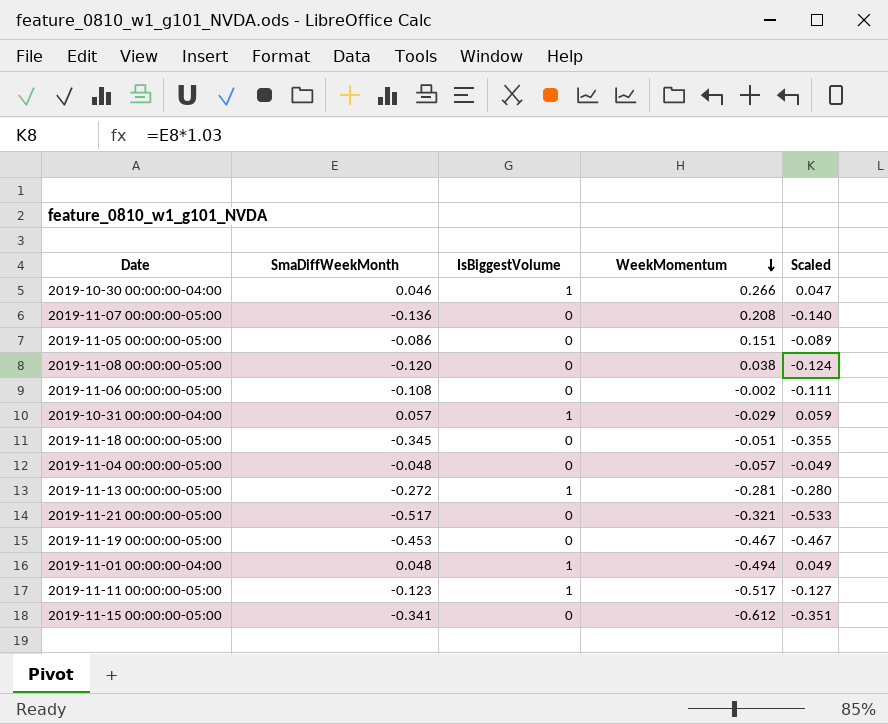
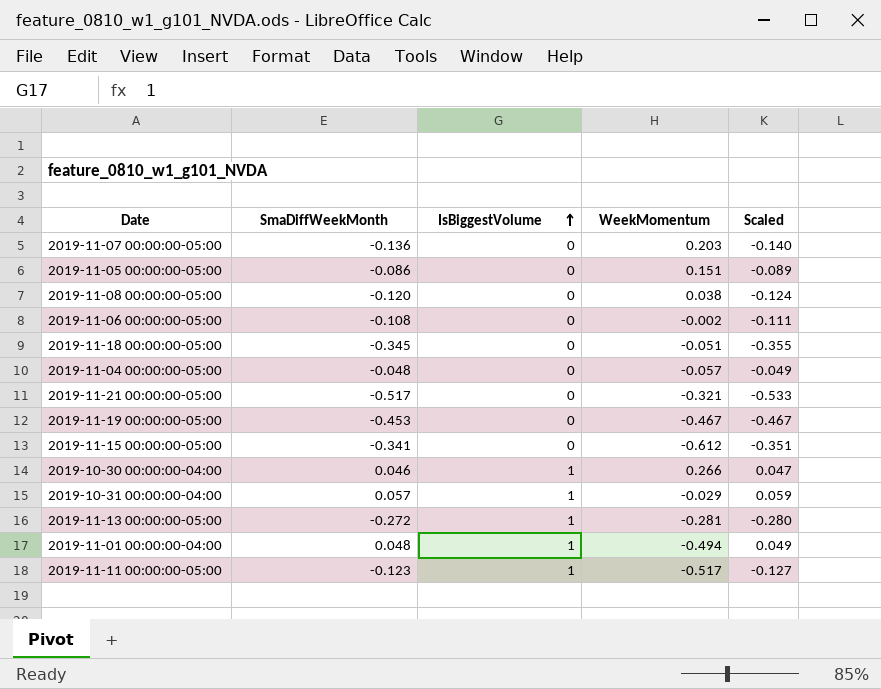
row order: WeekMomentum descending -> IsBiggestVolume ascending
2019-11-07 00:00:00-05:00 | WeekMomentum: 0.208 -> 0.203

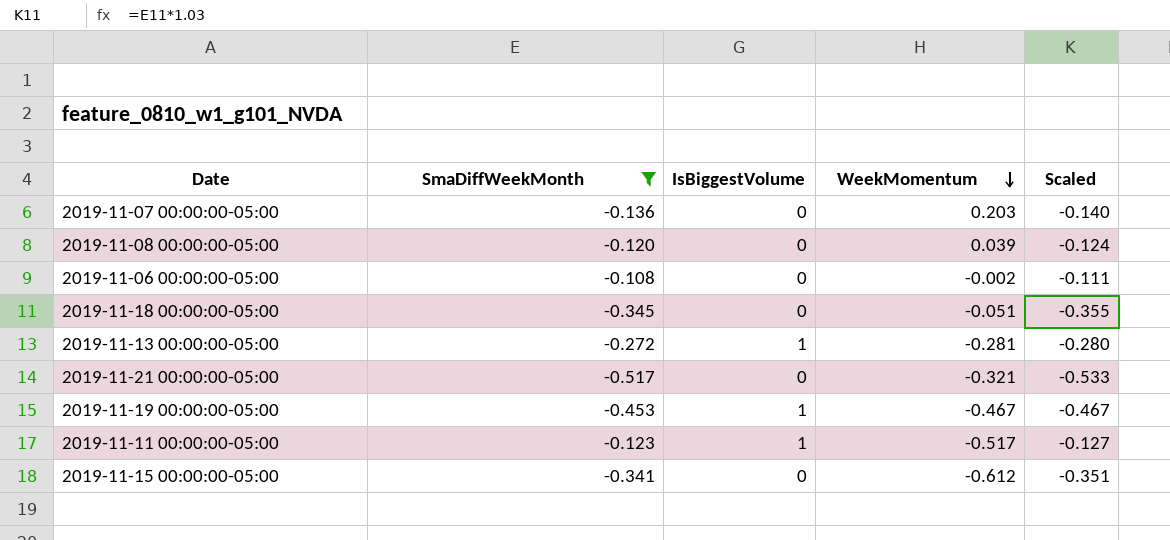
filter: none -> SmaDiffWeekMonth <= -0.108
row order: IsBiggestVolume ascending -> WeekMomentum descending
2019-11-08 00:00:00-05:00 | WeekMomentum: 0.038 -> 0.039
2019-11-19 00:00:00-05:00 | IsBiggestVolume: 0 -> 1

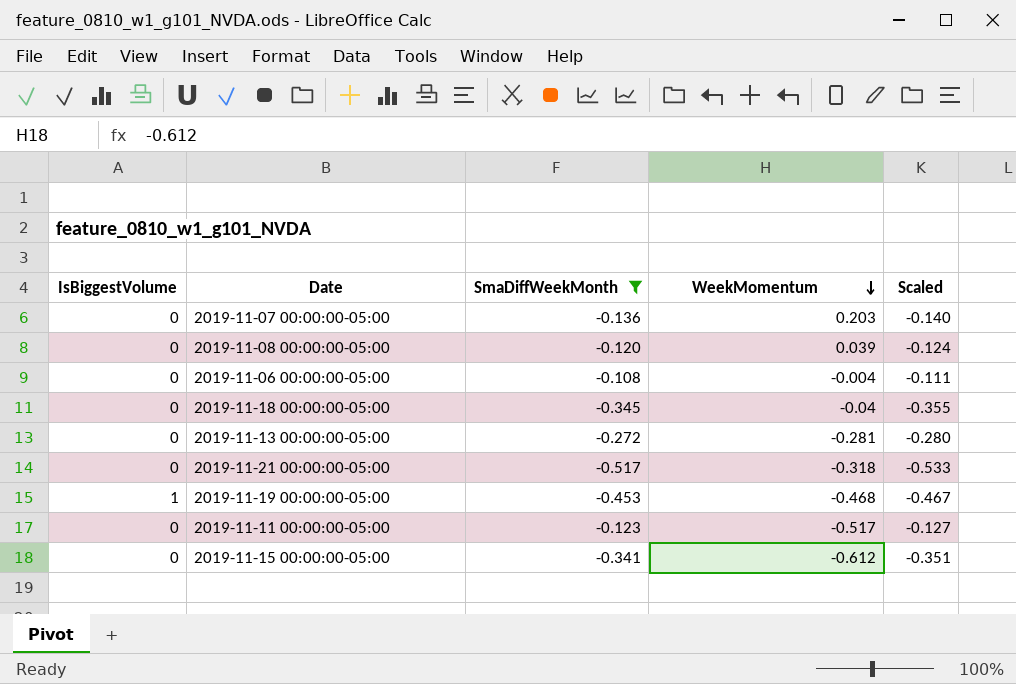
column IsBiggestVolume | position: 3 -> 1
2019-11-06 00:00:00-05:00 | WeekMomentum: -0.002 -> -0.004
2019-11-18 00:00:00-05:00 | WeekMomentum: -0.051 -> -0.04
2019-11-13 00:00:00-05:00 | IsBiggestVolume: 1 -> 0
2019-11-21 00:00:00-05:00 | WeekMomentum: -0.321 -> -0.318
2019-11-19 00:00:00-05:00 | WeekMomentum: -0.467 -> -0.468
2019-11-11 00:00:00-05:00 | IsBiggestVolume: 1 -> 0

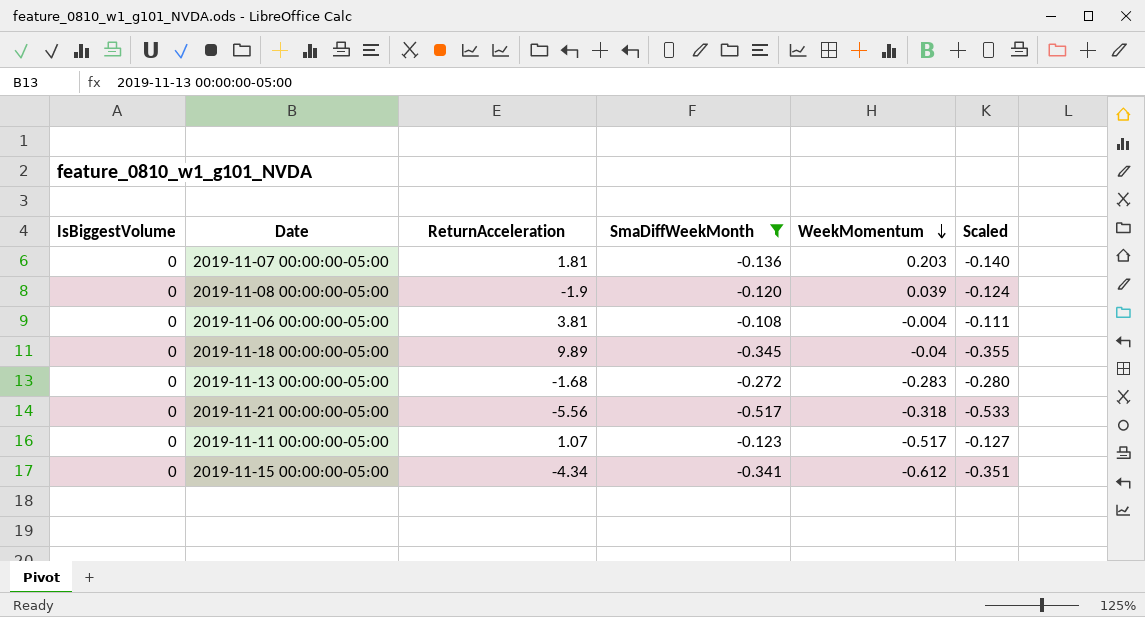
column ReturnAcceleration | position: none -> 3
row 2019-11-19 00:00:00-05:00: 1 | -0.453 | -0.468 | -0.467 -> none
2019-11-13 00:00:00-05:00 | WeekMomentum: -0.281 -> -0.283

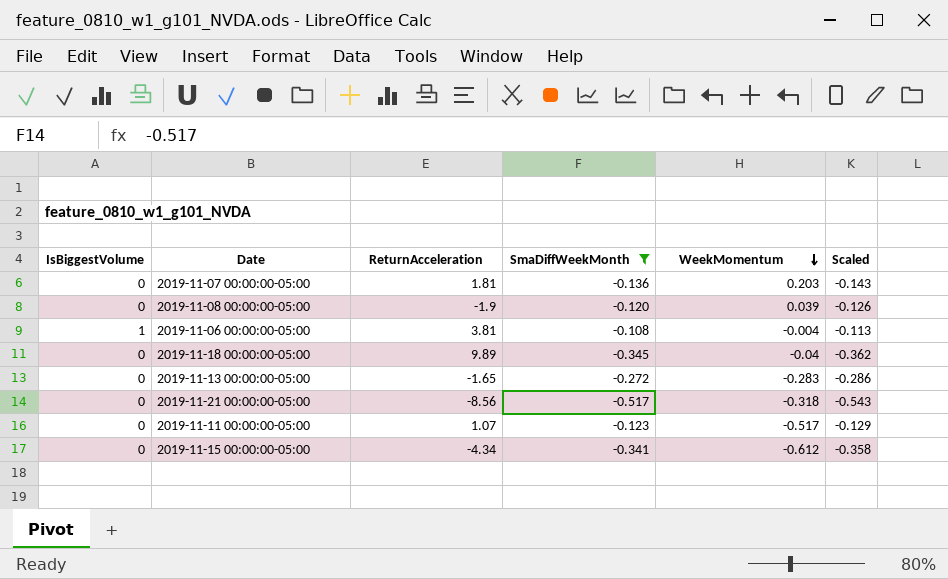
column Scaled | formula: [SmaDiffWeekMonth] * 1.03 -> [SmaDiffWeekMonth] * 1.05
2019-11-06 00:00:00-05:00 | IsBiggestVolume: 0 -> 1
2019-11-13 00:00:00-05:00 | ReturnAcceleration: -1.68 -> -1.65
2019-11-21 00:00:00-05:00 | ReturnAcceleration: -5.56 -> -8.56

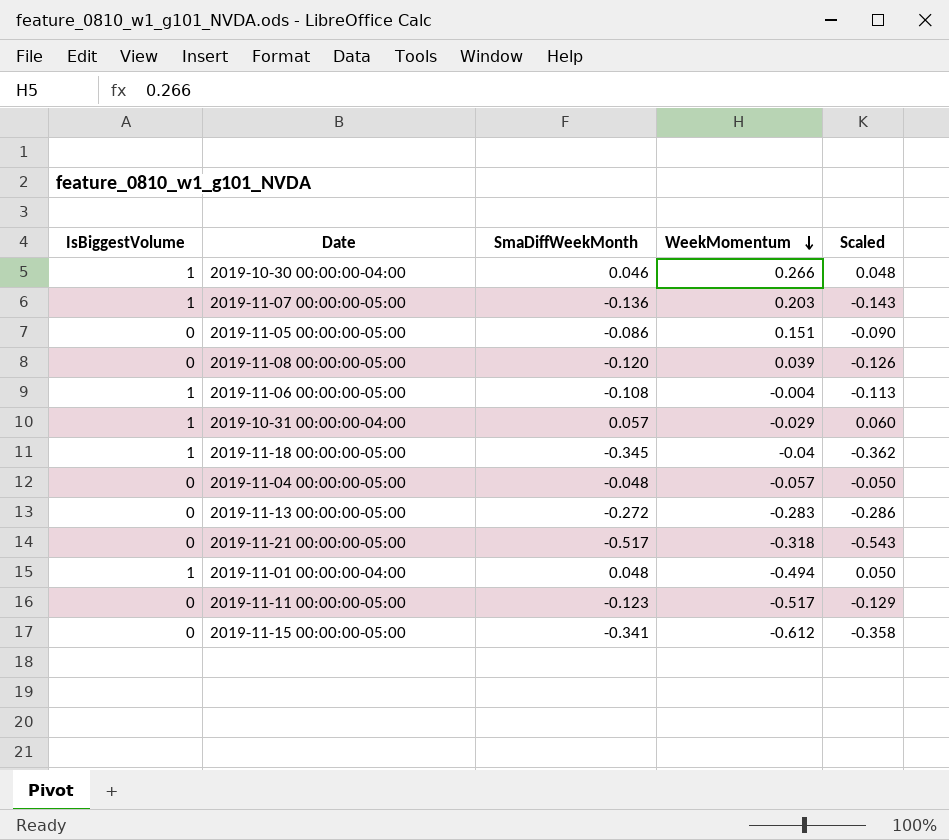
filter: SmaDiffWeekMonth <= -0.108 -> none
column ReturnAcceleration | position: 3 -> none
2019-11-07 00:00:00-05:00 | IsBiggestVolume: 0 -> 1
2019-11-18 00:00:00-05:00 | IsBiggestVolume: 0 -> 1

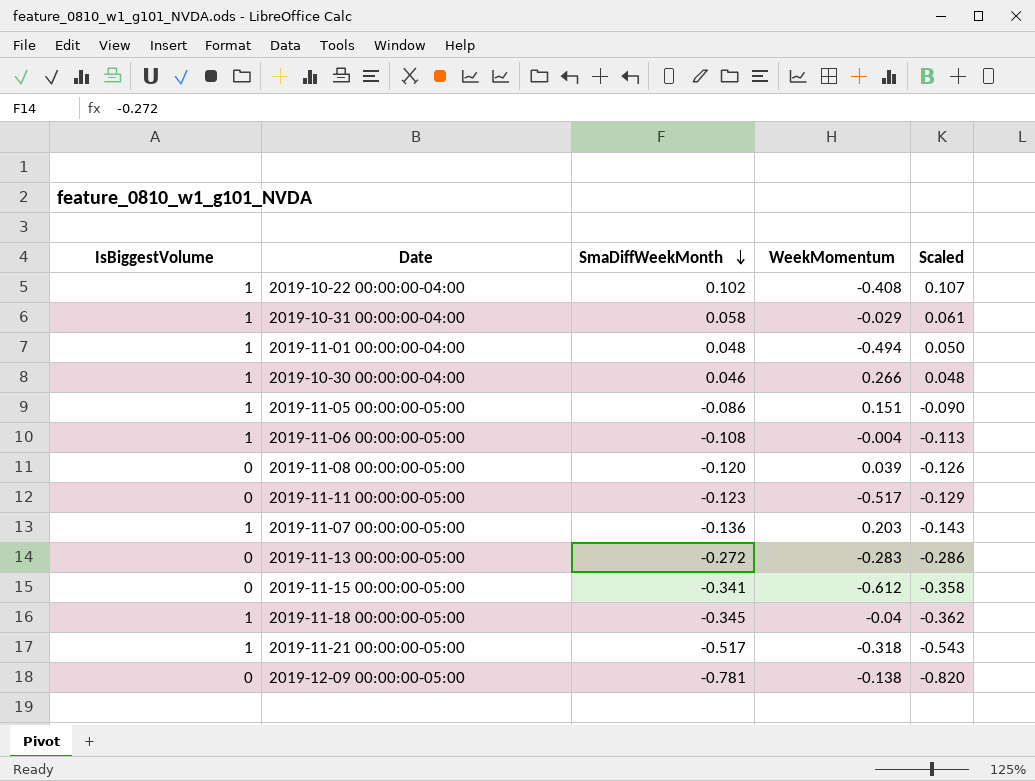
row order: WeekMomentum descending -> SmaDiffWeekMonth descending
row 2019-11-04 00:00:00-05:00: 0 | -0.048 | -0.057 | -0.050 -> none
row 2019-10-22 00:00:00-04:00: none -> 1 | 0.102 | -0.408 | 0.107
2019-10-31 00:00:00-04:00 | SmaDiffWeekMonth: 0.057 -> 0.058
2019-10-31 00:00:00-04:00 | Scaled: 0.060 -> 0.061
2019-11-05 00:00:00-05:00 | IsBiggestVolume: 0 -> 1
2019-11-21 00:00:00-05:00 | IsBiggestVolume: 0 -> 1
row 2019-12-09 00:00:00-05:00: none -> 0 | -0.781 | -0.138 | -0.820

